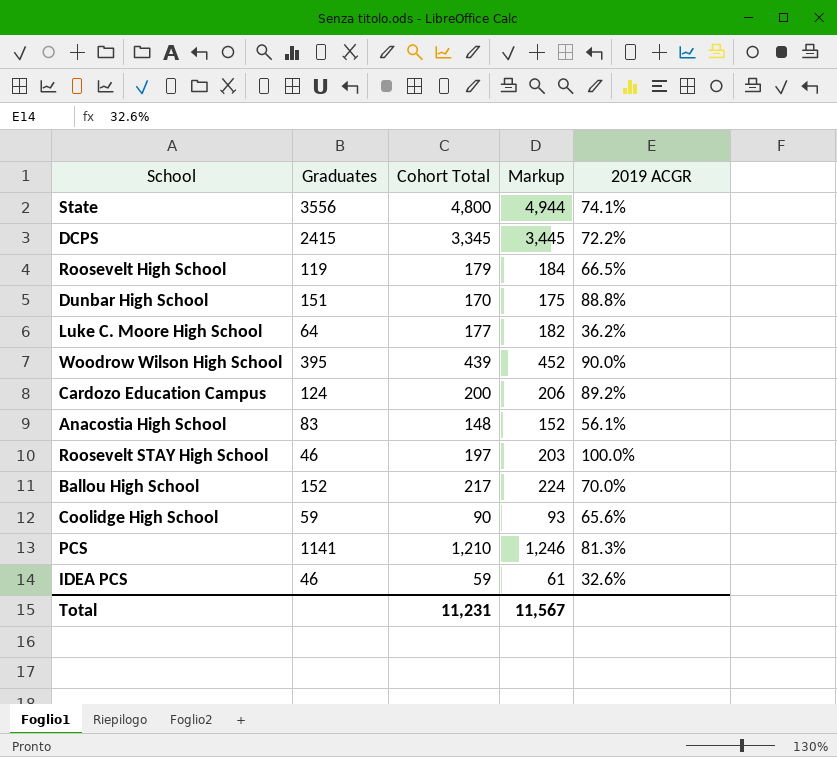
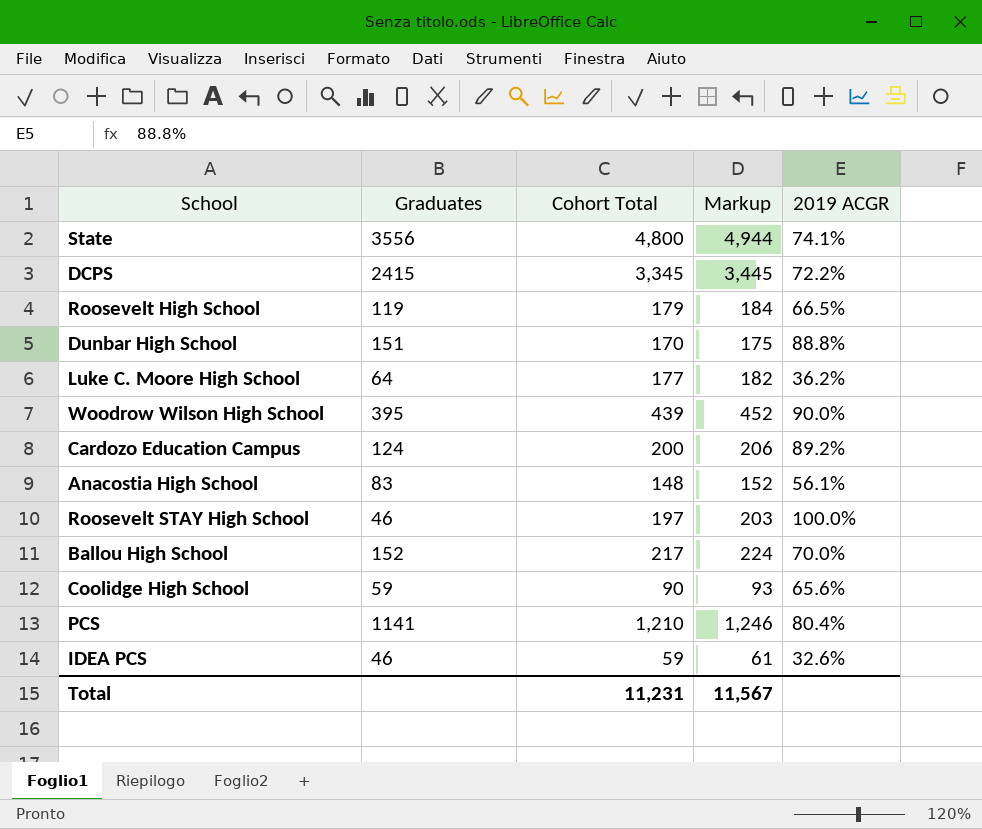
PCS | 2019 ACGR: 81.3% -> 80.4%

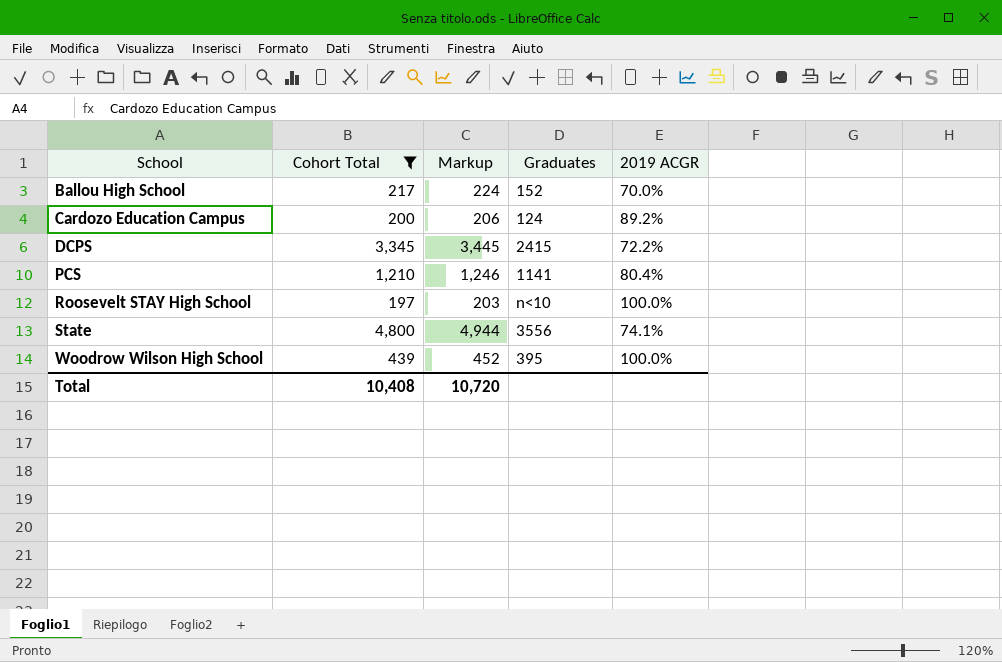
filter: none -> Cohort Total >= 197
row order: none -> School ascending
column Graduates | position: 2 -> 4
Roosevelt STAY High School | Graduates: 46 -> n<10
Woodrow Wilson High School | 2019 ACGR: 90.0% -> 100.0%
Total | Cohort Total: 11,231 -> 10,408
Total | Markup: 11,567 -> 10,720

